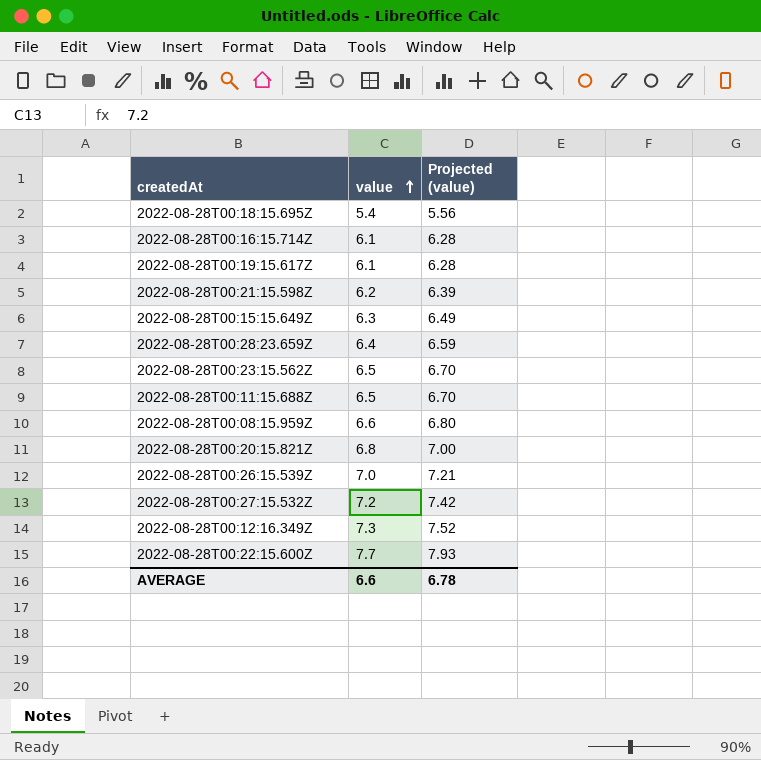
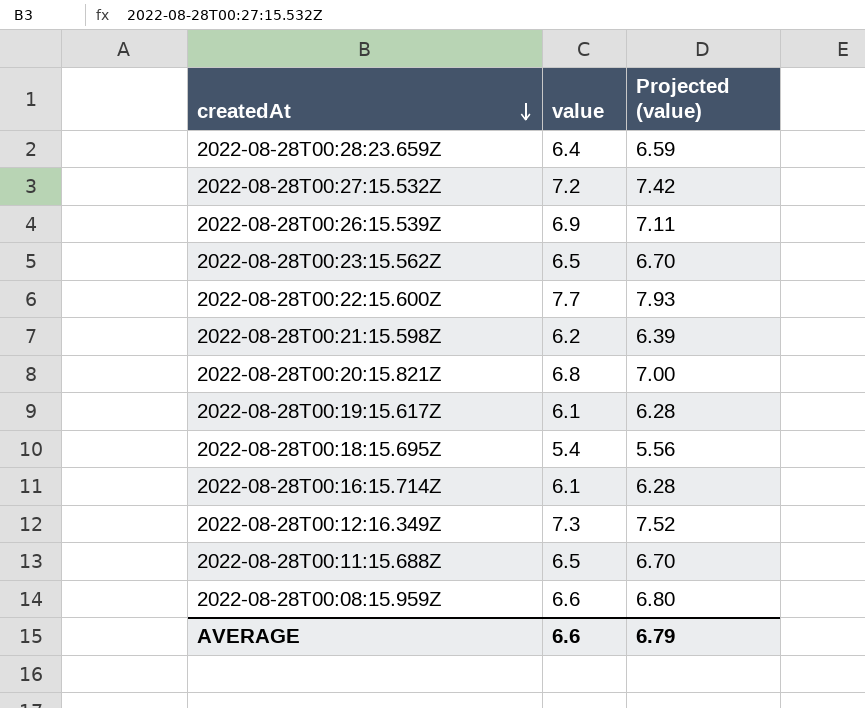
row order: value ascending -> createdAt descending
row 2022-08-28T00:15:15.649Z: 6.3 | 6.49 -> none
2022-08-28T00:26:15.539Z | value: 7.0 -> 6.9
2022-08-28T00:26:15.539Z | Projected (value): 7.21 -> 7.11
AVERAGE | Projected (value): 6.78 -> 6.79

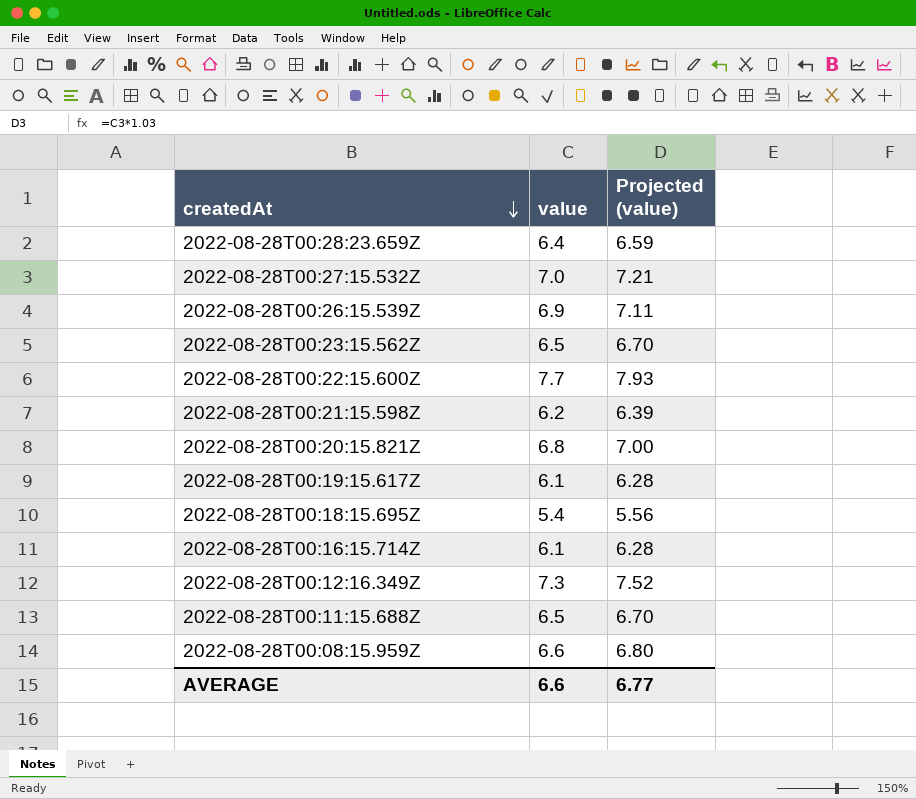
2022-08-28T00:27:15.532Z | value: 7.2 -> 7.0
2022-08-28T00:27:15.532Z | Projected (value): 7.42 -> 7.21
AVERAGE | Projected (value): 6.79 -> 6.77

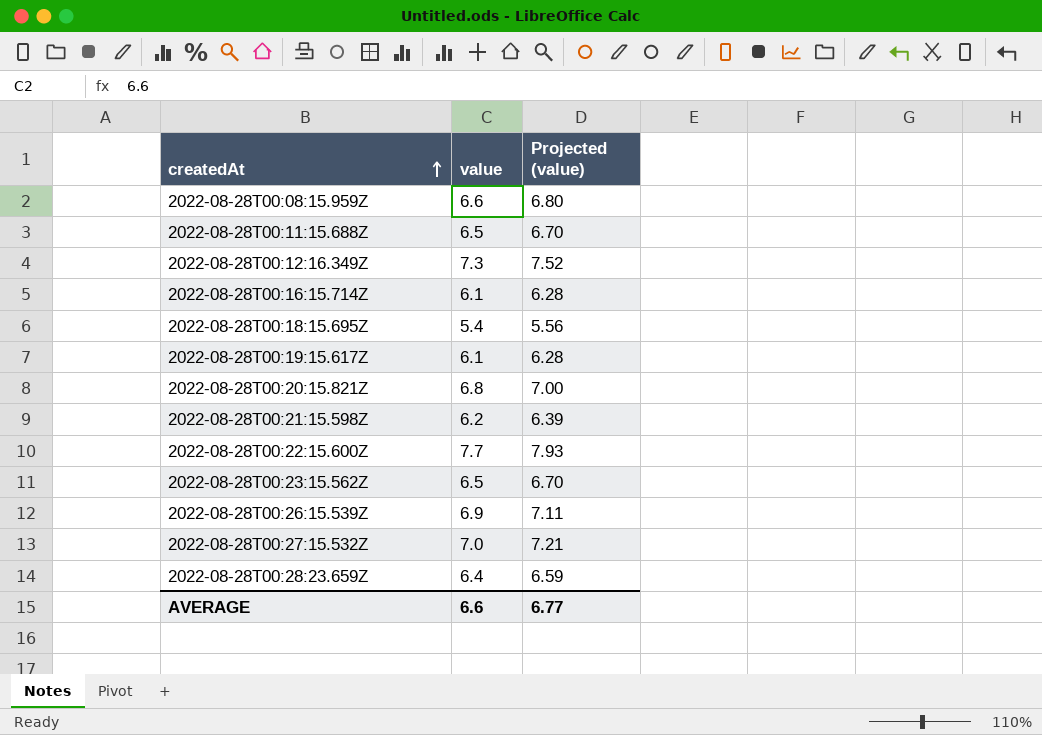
row order: createdAt descending -> createdAt ascending

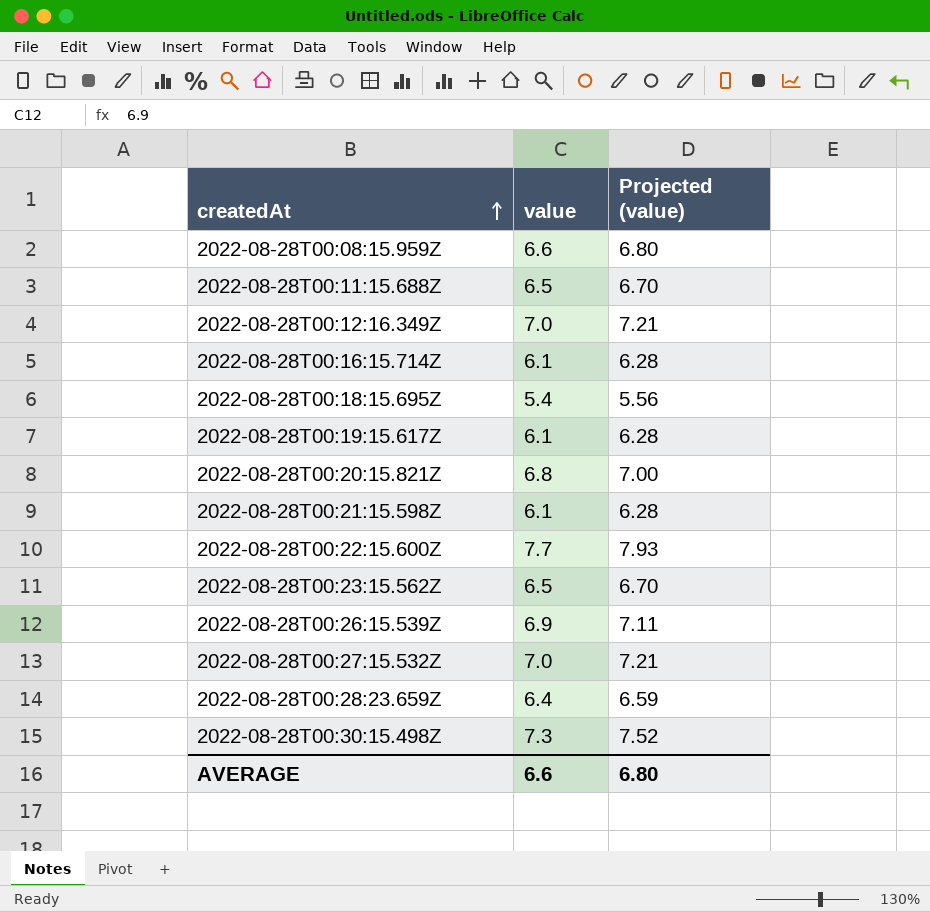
2022-08-28T00:12:16.349Z | value: 7.3 -> 7.0
2022-08-28T00:12:16.349Z | Projected (value): 7.52 -> 7.21
2022-08-28T00:21:15.598Z | value: 6.2 -> 6.1
2022-08-28T00:21:15.598Z | Projected (value): 6.39 -> 6.28
row 2022-08-28T00:30:15.498Z: none -> 7.3 | 7.52
AVERAGE | Projected (value): 6.77 -> 6.80

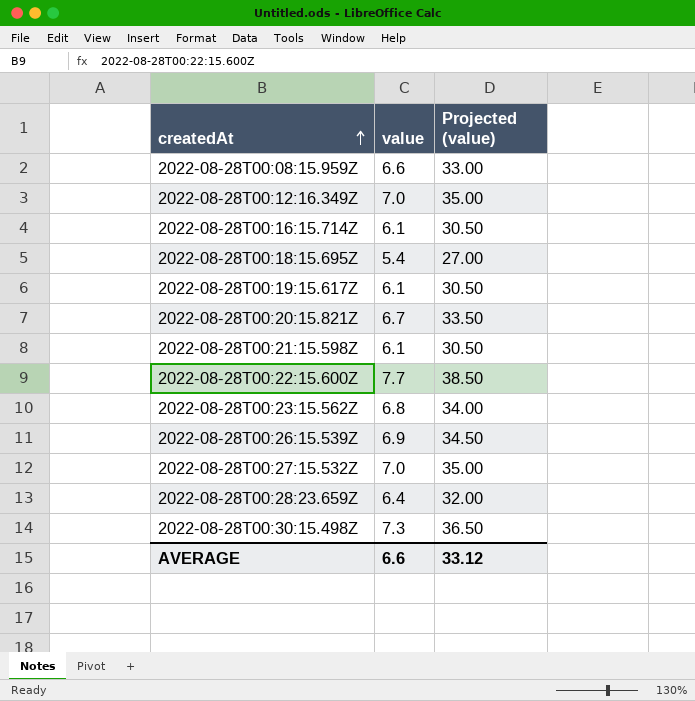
column Projected (value) | formula: [value] * 1.03 -> [value] * 5
row 2022-08-28T00:11:15.688Z: 6.5 | 6.70 -> none
2022-08-28T00:20:15.821Z | value: 6.8 -> 6.7
2022-08-28T00:23:15.562Z | value: 6.5 -> 6.8
AVERAGE | Projected (value): 6.80 -> 33.12

